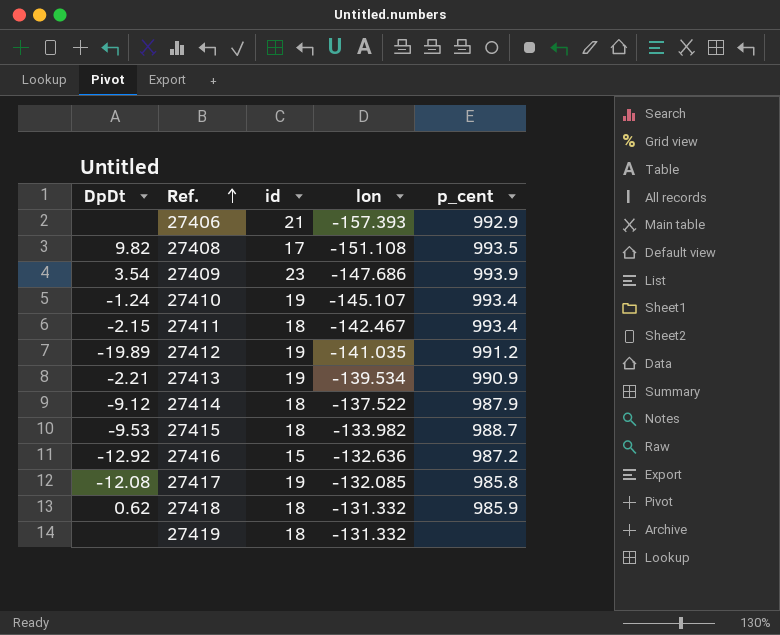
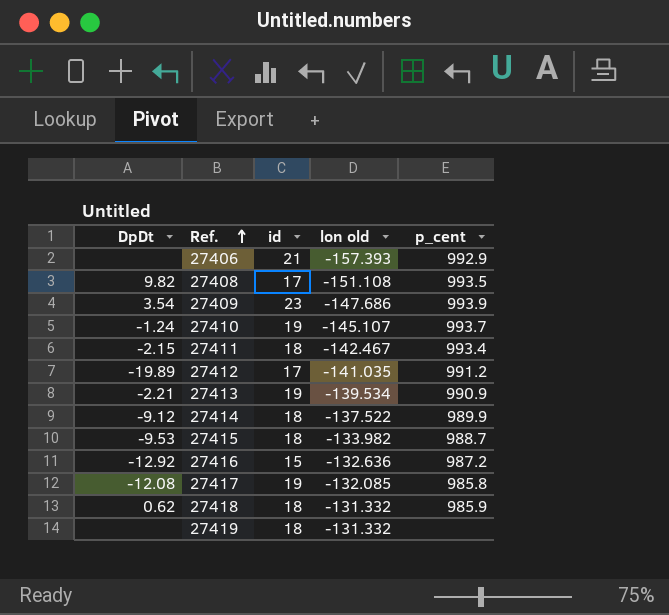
column name: lon -> lon old
27410 | p_cent: 993.4 -> 993.7
27412 | id: 19 -> 17
27414 | p_cent: 987.9 -> 989.9

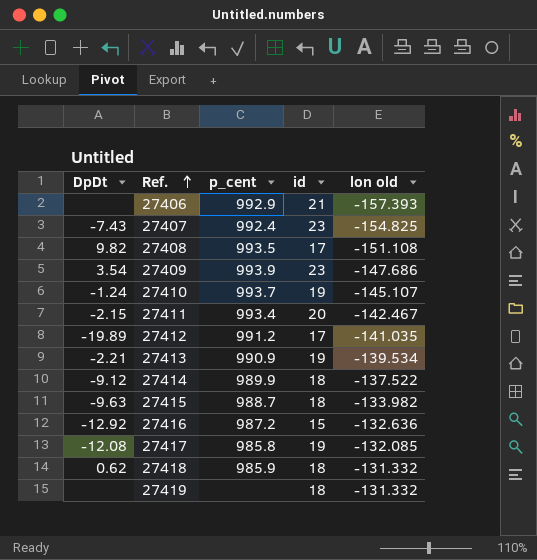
column p_cent | position: 5 -> 3
row 27407: none -> -7.43 | 992.4 | 23 | -154.825
27411 | id: 18 -> 20
27415 | DpDt: -9.53 -> -9.63

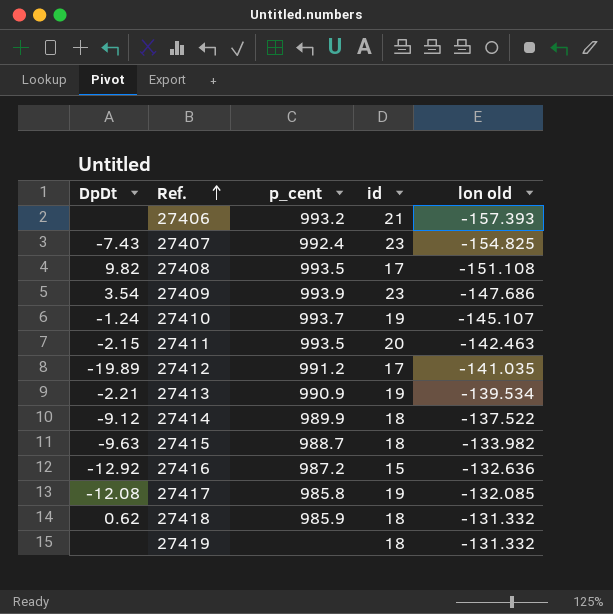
27406 | p_cent: 992.9 -> 993.2
27411 | p_cent: 993.4 -> 993.5
27411 | lon old: -142.467 -> -142.463

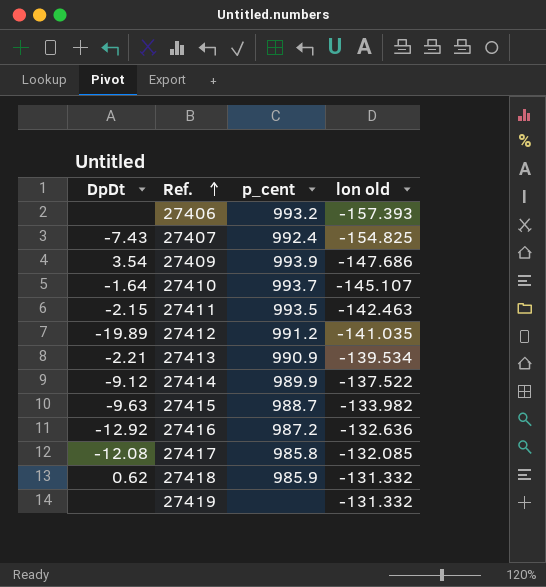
column id | position: 4 -> none
row 27408: 9.82 | 993.5 | 17 | -151.108 -> none
27410 | DpDt: -1.24 -> -1.64

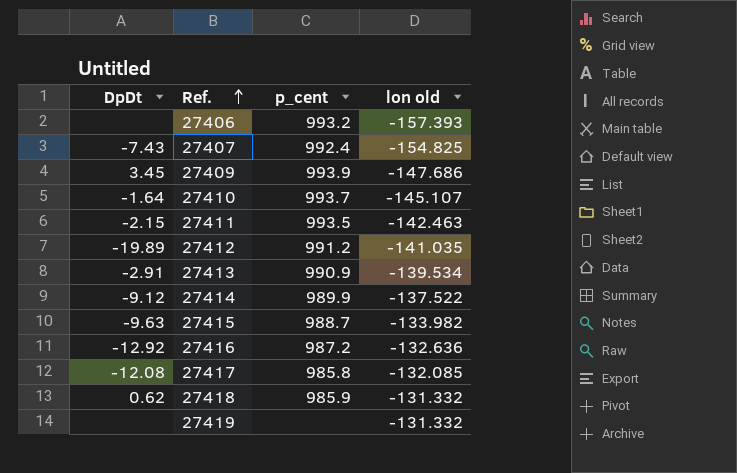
27409 | DpDt: 3.54 -> 3.45
27413 | DpDt: -2.21 -> -2.91

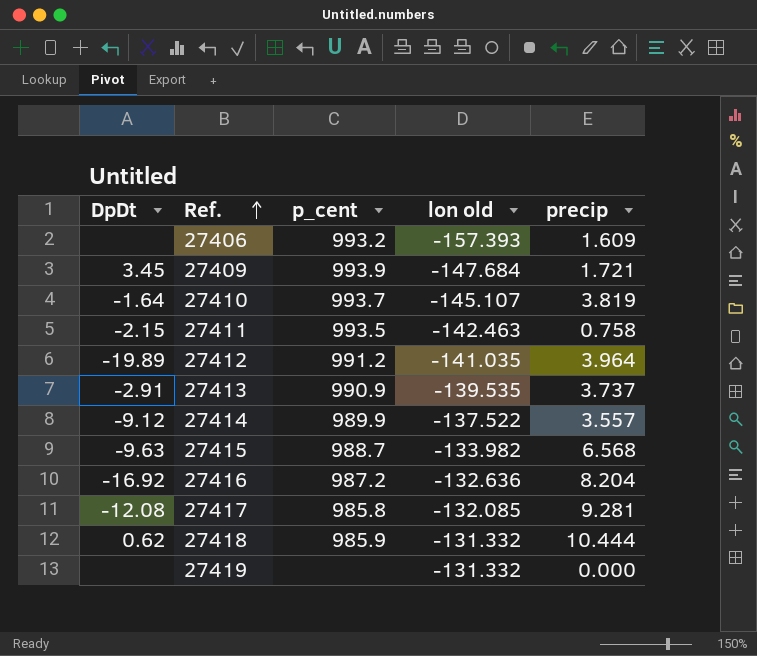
column precip | position: none -> 5
row 27407: -7.43 | 992.4 | -154.825 -> none
27409 | lon old: -147.686 -> -147.684
27413 | lon old: -139.534 -> -139.535
27416 | DpDt: -12.92 -> -16.92

